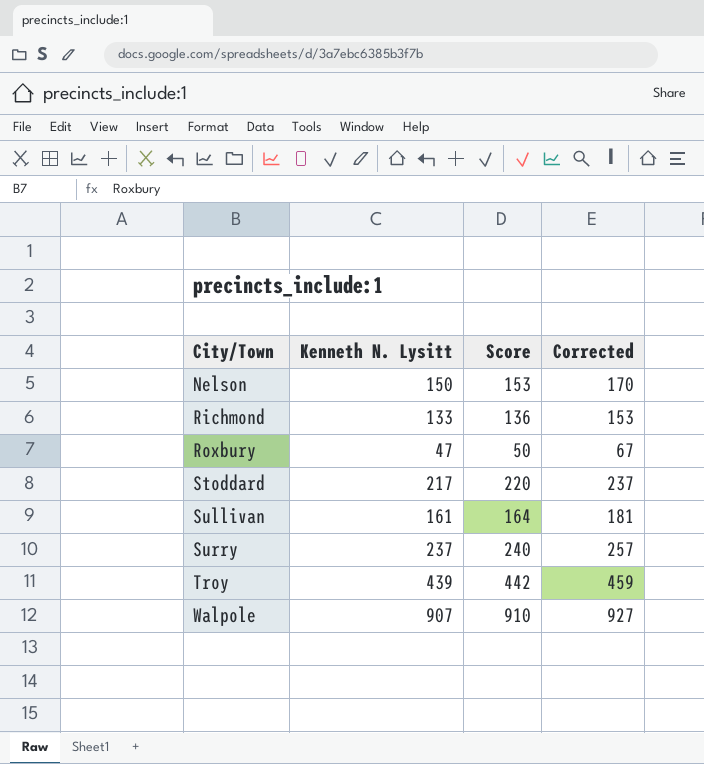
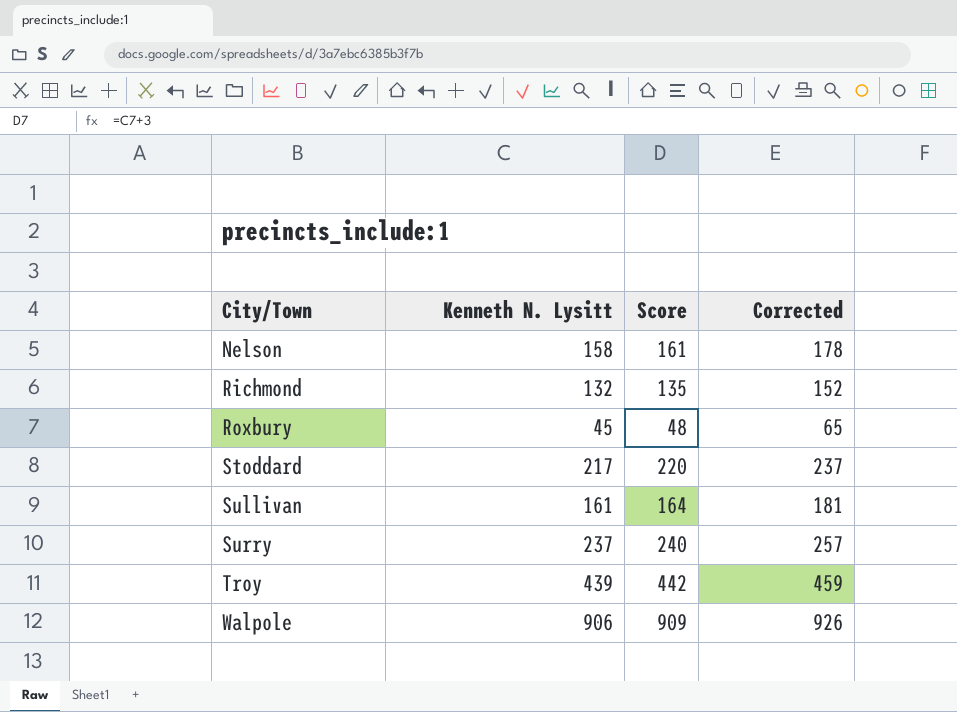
Nelson | Kenneth N. Lysitt: 150 -> 158
Nelson | Score: 153 -> 161
Nelson | Corrected: 170 -> 178
Richmond | Kenneth N. Lysitt: 133 -> 132
Richmond | Score: 136 -> 135
Richmond | Corrected: 153 -> 152
Roxbury | Kenneth N. Lysitt: 47 -> 45
Roxbury | Score: 50 -> 48
Roxbury | Corrected: 67 -> 65
Walpole | Kenneth N. Lysitt: 907 -> 906
Walpole | Score: 910 -> 909
Walpole | Corrected: 927 -> 926

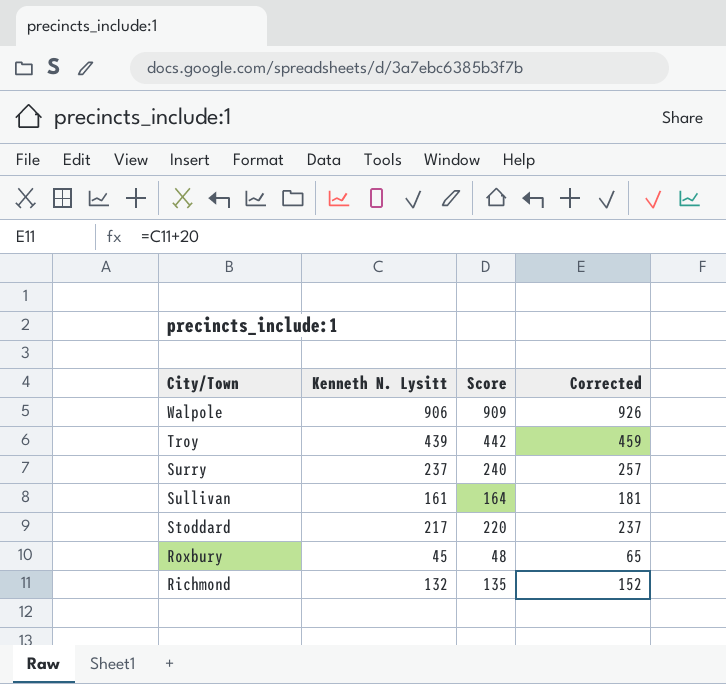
row order: City/Town ascending -> City/Town descending
row Nelson: 158 | 161 | 178 -> none

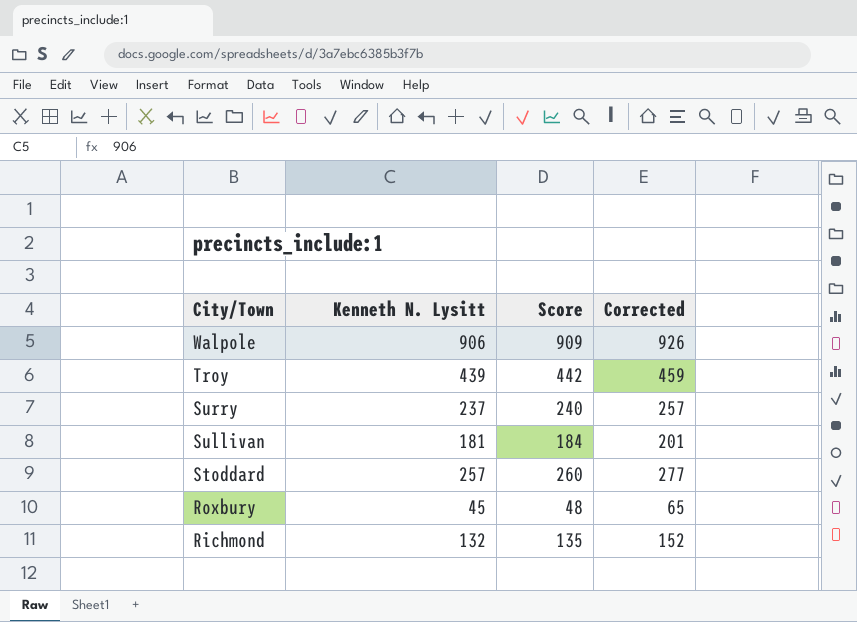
Sullivan | Kenneth N. Lysitt: 161 -> 181
Sullivan | Score: 164 -> 184
Sullivan | Corrected: 181 -> 201
Stoddard | Kenneth N. Lysitt: 217 -> 257
Stoddard | Score: 220 -> 260
Stoddard | Corrected: 237 -> 277

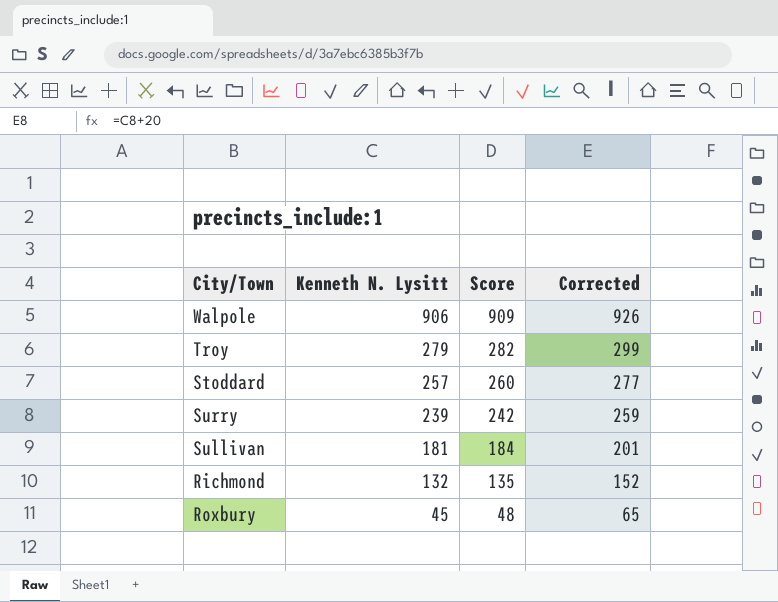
row order: City/Town descending -> Kenneth N. Lysitt descending
Troy | Kenneth N. Lysitt: 439 -> 279
Troy | Score: 442 -> 282
Troy | Corrected: 459 -> 299
Surry | Kenneth N. Lysitt: 237 -> 239
Surry | Score: 240 -> 242
Surry | Corrected: 257 -> 259

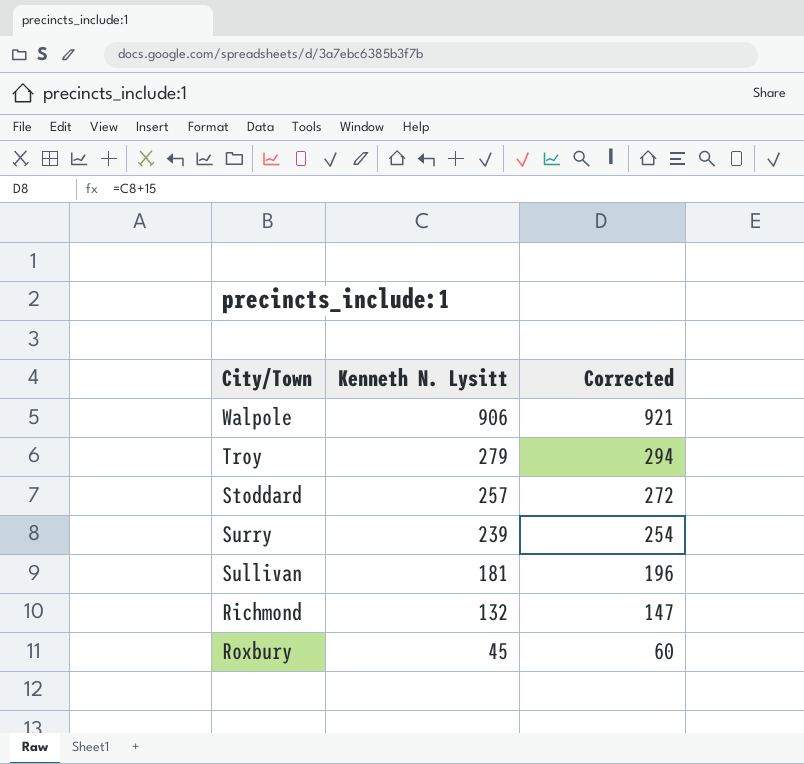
column Score | formula: [Kenneth N. Lysitt] + 3 -> none
column Corrected | formula: [Kenneth N. Lysitt] + 20 -> [Kenneth N. Lysitt] + 15

